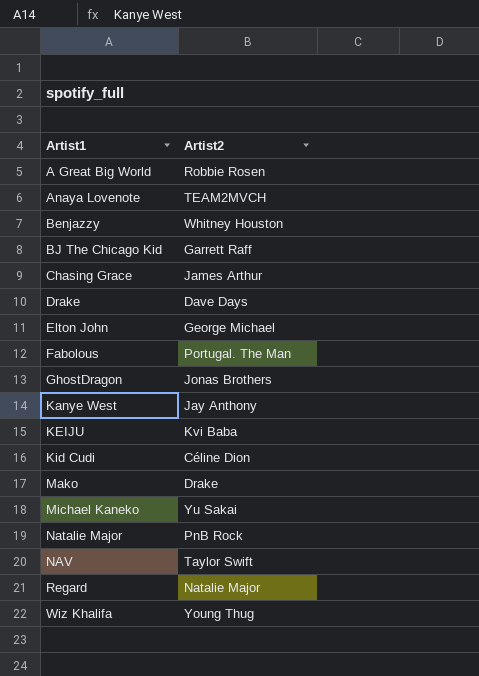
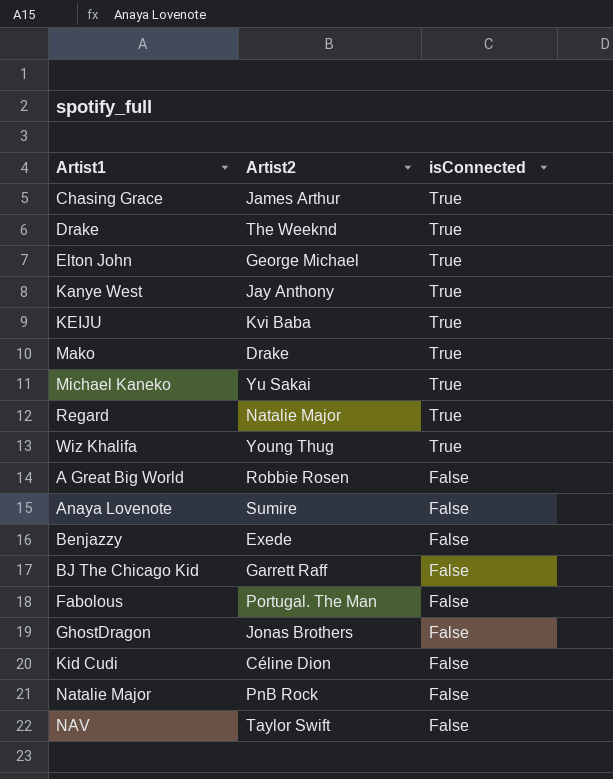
row order: Artist1 ascending -> isConnected descending
column isConnected | position: none -> 3
Drake | Artist2: Dave Days -> The Weeknd
Anaya Lovenote | Artist2: TEAM2MVCH -> Sumire
Benjazzy | Artist2: Whitney Houston -> Exede

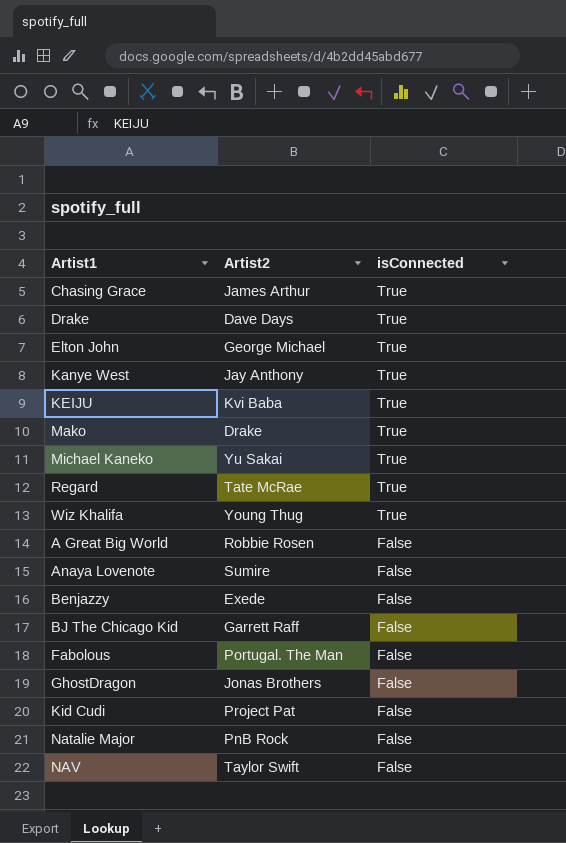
Drake | Artist2: The Weeknd -> Dave Days
Regard | Artist2: Natalie Major -> Tate McRae
Kid Cudi | Artist2: Céline Dion -> Project Pat

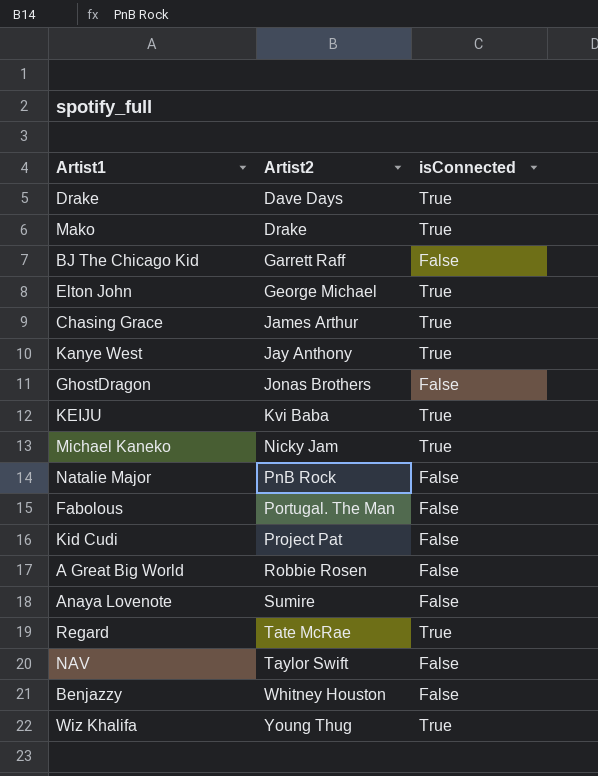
row order: isConnected descending -> Artist2 ascending
Michael Kaneko | Artist2: Yu Sakai -> Nicky Jam
Benjazzy | Artist2: Exede -> Whitney Houston

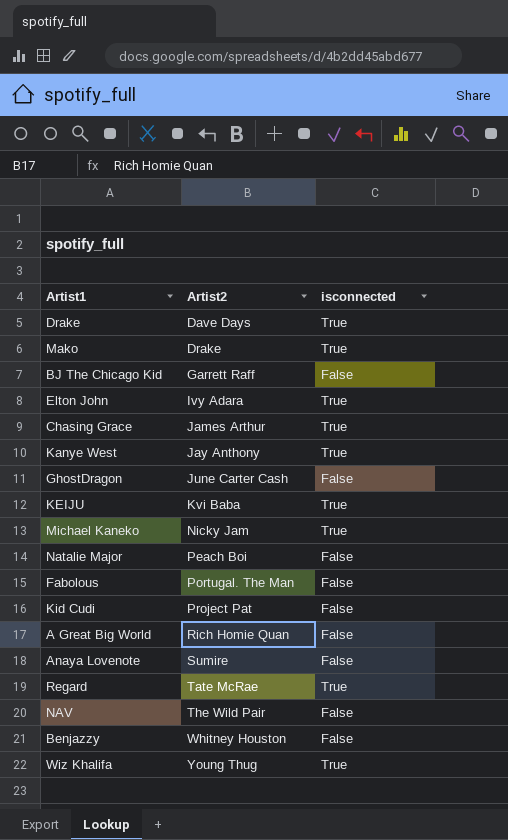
column name: isConnected -> isconnected
Elton John | Artist2: George Michael -> Ivy Adara
GhostDragon | Artist2: Jonas Brothers -> June Carter Cash
Natalie Major | Artist2: PnB Rock -> Peach Boi
A Great Big World | Artist2: Robbie Rosen -> Rich Homie Quan
NAV | Artist2: Taylor Swift -> The Wild Pair

